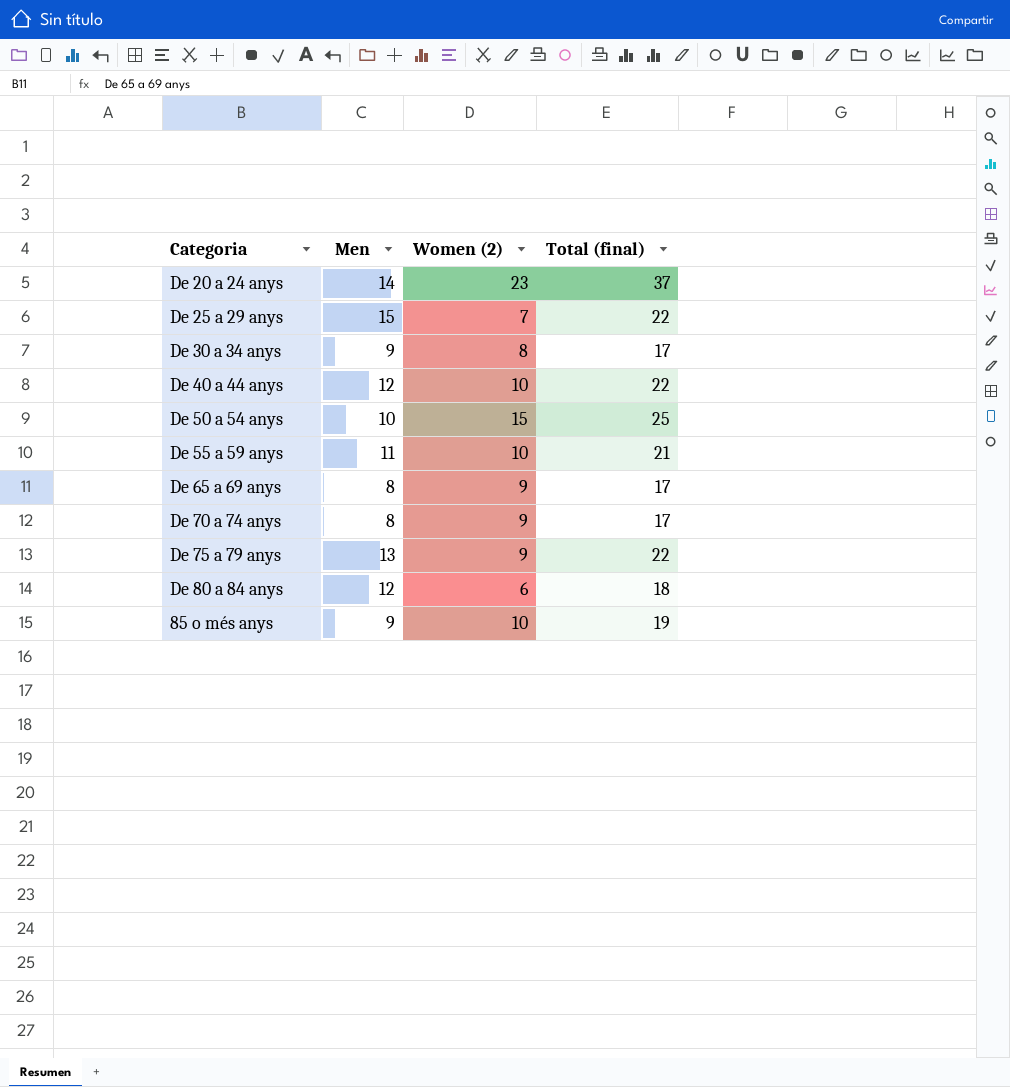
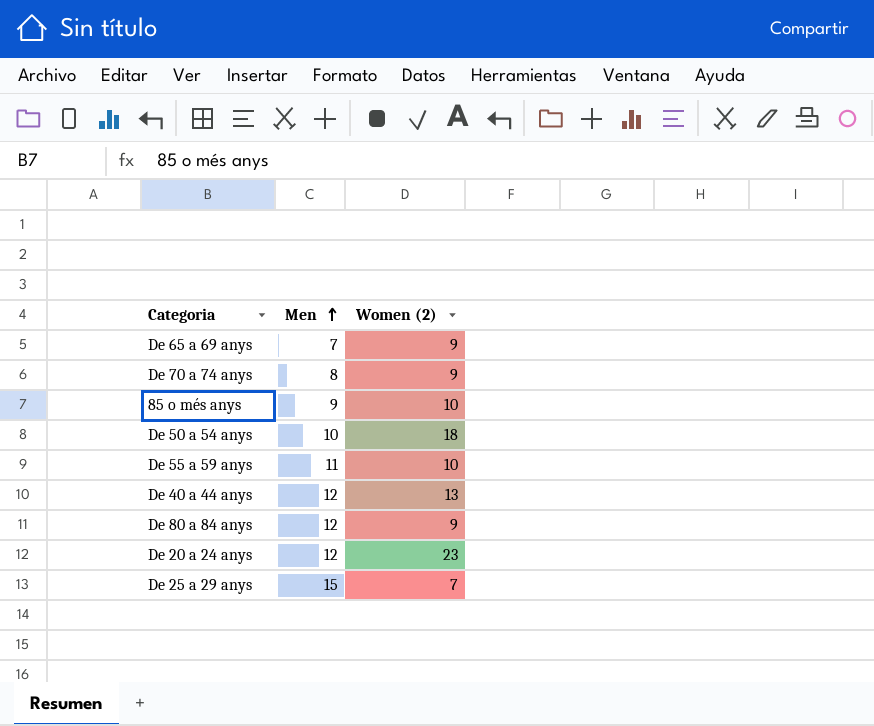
row order: none -> Men ascending
column Total (final) | formula: [Men] + [Women (2)] -> none
row De 30 a 34 anys: 9 | 8 | 17 -> none
row De 75 a 79 anys: 13 | 9 | 22 -> none
De 65 a 69 anys | Men: 8 -> 7
De 50 a 54 anys | Women (2): 15 -> 18
De 40 a 44 anys | Women (2): 10 -> 13
De 80 a 84 anys | Women (2): 6 -> 9
De 20 a 24 anys | Men: 14 -> 12

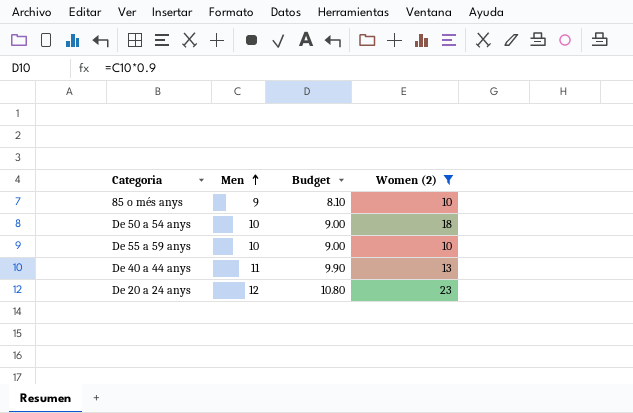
filter: none -> Women (2) >= 10
column Budget | formula: none -> [Men] * 0.9
De 55 a 59 anys | Men: 11 -> 10
De 40 a 44 anys | Men: 12 -> 11

